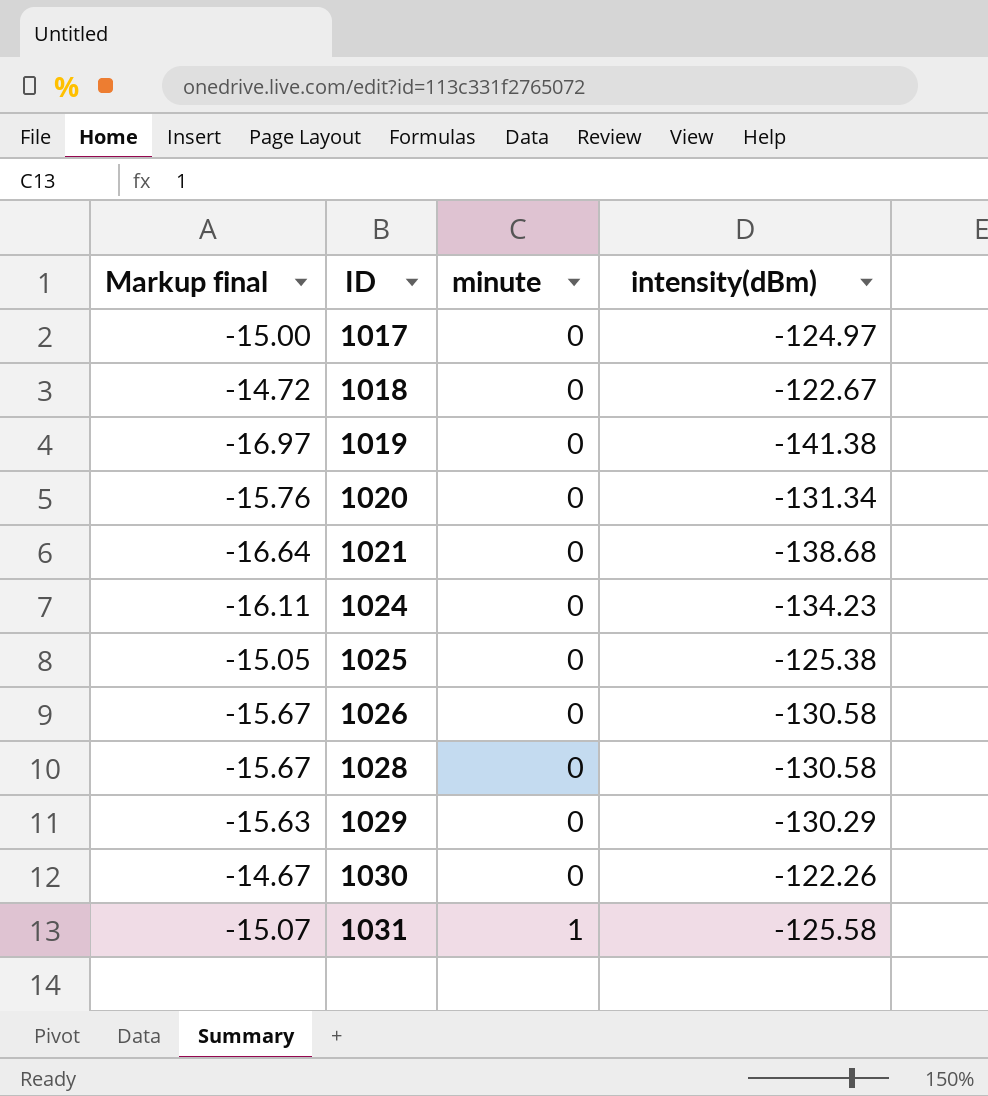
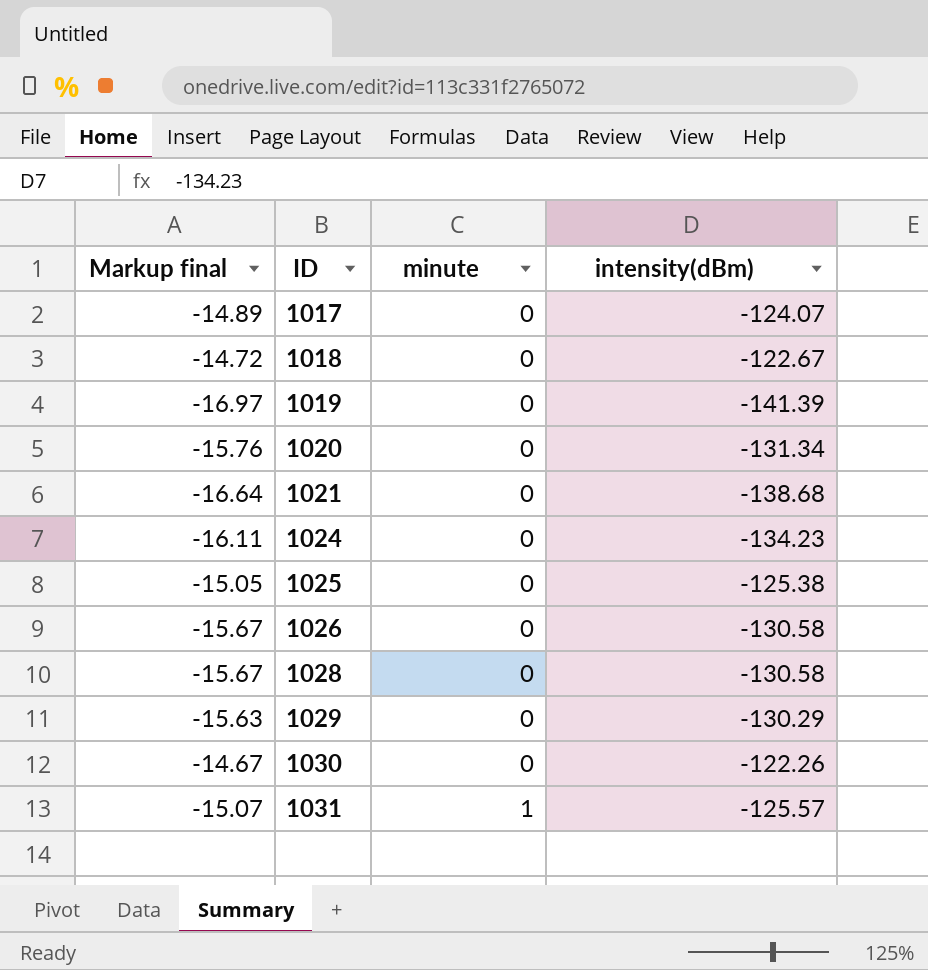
1017 | Markup final: -15.00 -> -14.89
1017 | intensity(dBm): -124.97 -> -124.07
1019 | intensity(dBm): -141.38 -> -141.39
1031 | intensity(dBm): -125.58 -> -125.57

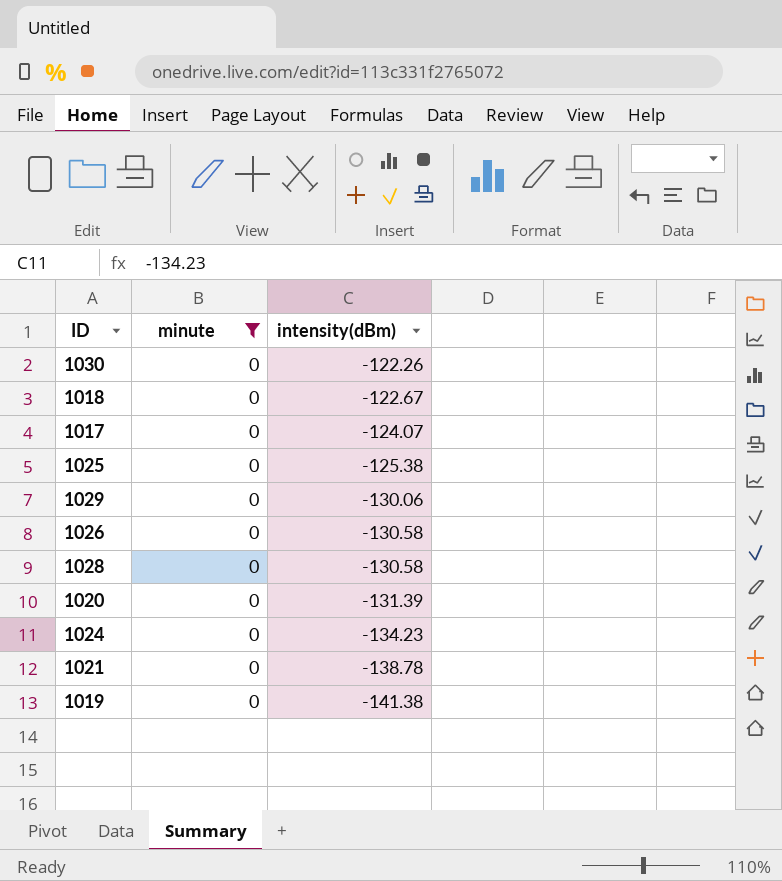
filter: none -> minute = 0
row order: ID ascending -> intensity(dBm) descending
column Markup final | formula: [intensity(dBm)] * 0.12 -> none
1029 | intensity(dBm): -130.29 -> -130.06
1020 | intensity(dBm): -131.34 -> -131.39
1021 | intensity(dBm): -138.68 -> -138.78
1019 | intensity(dBm): -141.39 -> -141.38

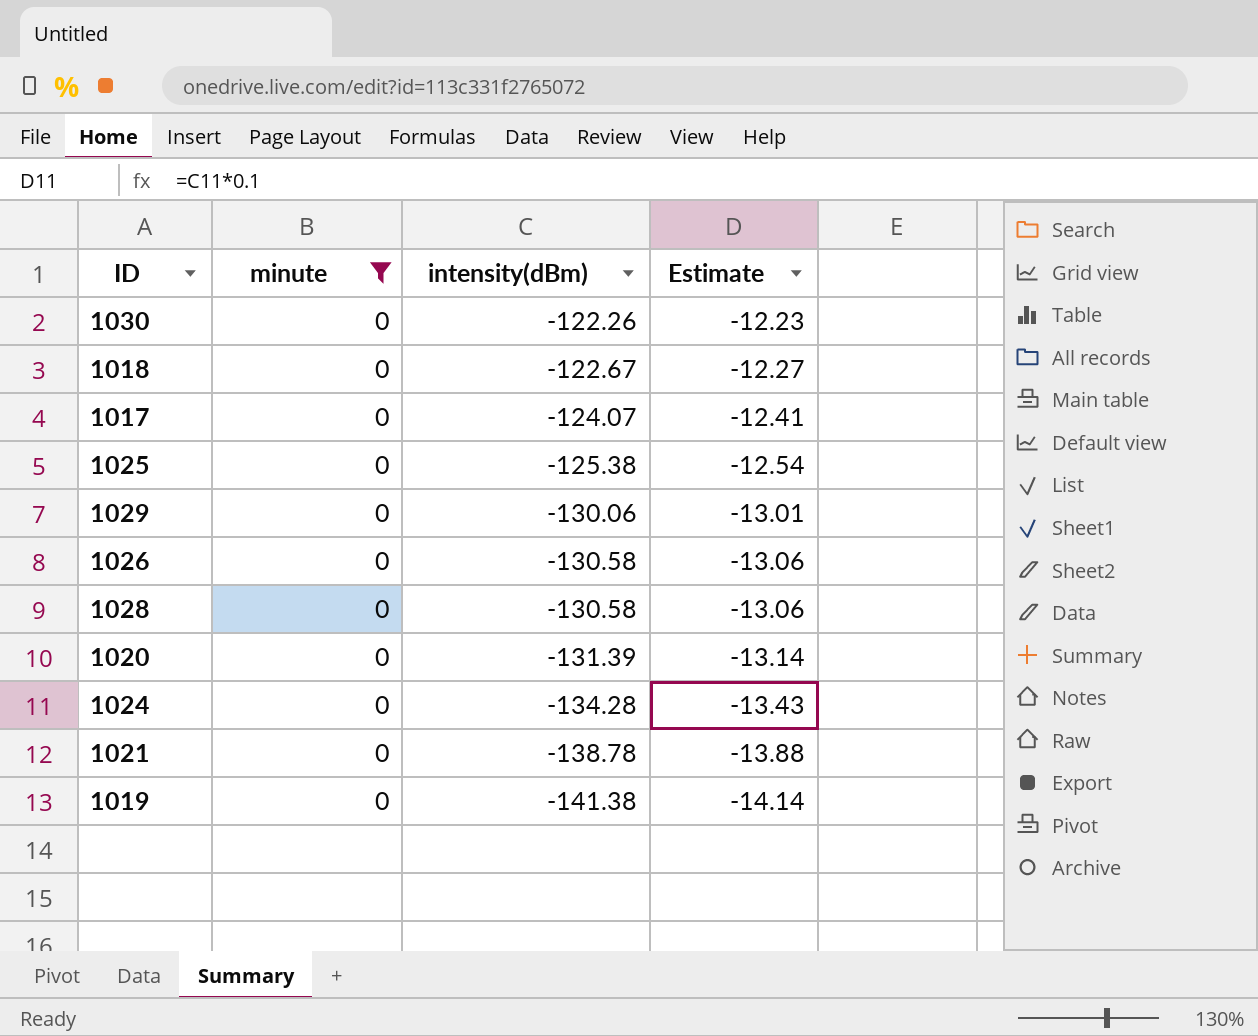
column Estimate | formula: none -> [intensity(dBm)] * 0.1
1024 | intensity(dBm): -134.23 -> -134.28

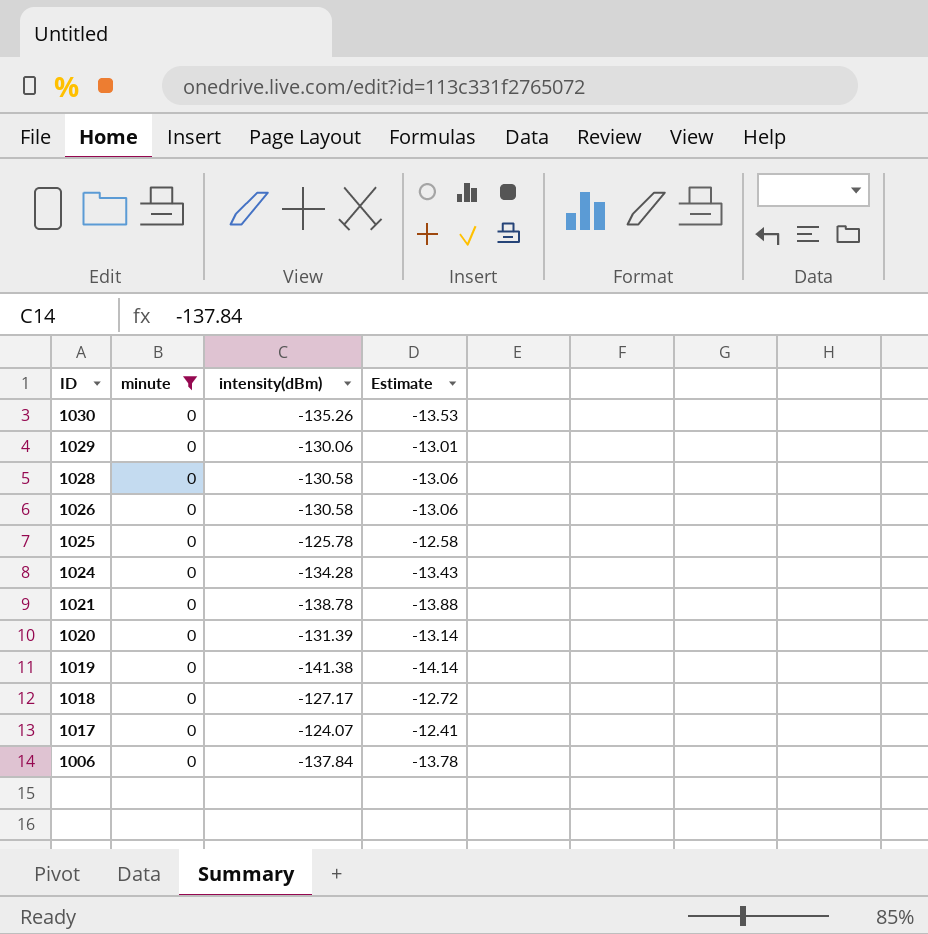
row order: intensity(dBm) descending -> ID descending
1030 | intensity(dBm): -122.26 -> -135.26
1030 | Estimate: -12.23 -> -13.53
1025 | intensity(dBm): -125.38 -> -125.78
1025 | Estimate: -12.54 -> -12.58
1018 | intensity(dBm): -122.67 -> -127.17
1018 | Estimate: -12.27 -> -12.72
row 1006: none -> 0 | -137.84 | -13.78

